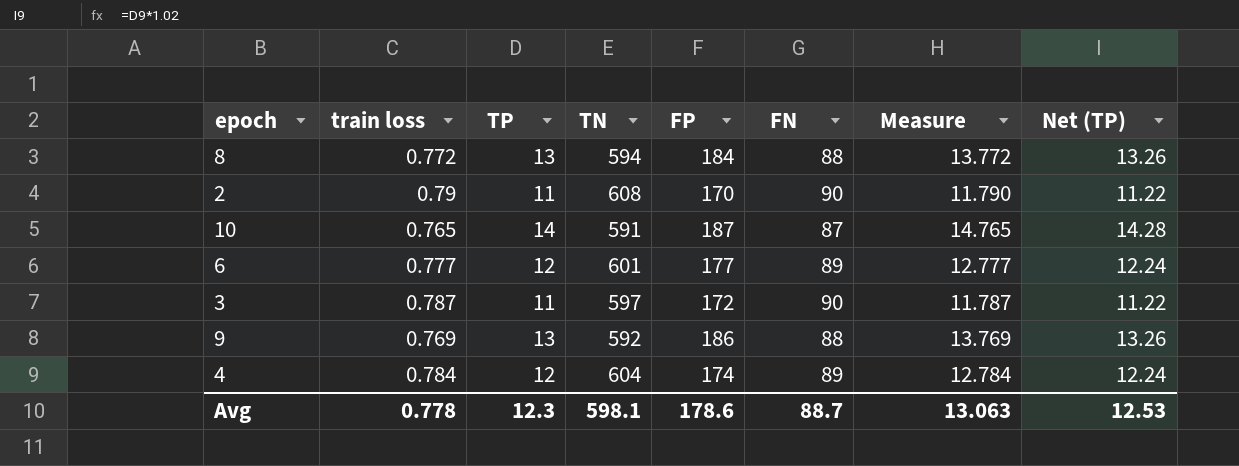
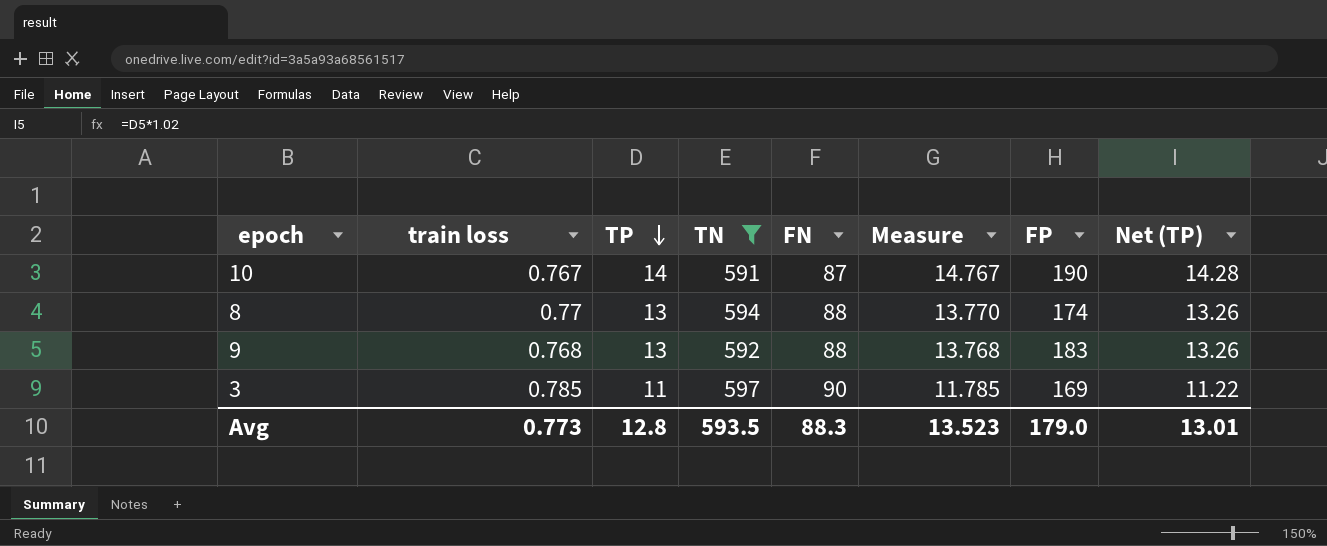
filter: none -> TN <= 597
row order: none -> TP descending
column FP | position: 5 -> 7
10 | train loss: 0.765 -> 0.767
10 | Measure: 14.765 -> 14.767
10 | FP: 187 -> 190
8 | train loss: 0.772 -> 0.77
8 | Measure: 13.772 -> 13.770
8 | FP: 184 -> 174
9 | train loss: 0.769 -> 0.768
9 | Measure: 13.769 -> 13.768
9 | FP: 186 -> 183
3 | train loss: 0.787 -> 0.785
3 | Measure: 11.787 -> 11.785
3 | FP: 172 -> 169
Avg | train loss: 0.778 -> 0.773
Avg | TP: 12.3 -> 12.8
Avg | TN: 598.1 -> 593.5
Avg | FN: 88.7 -> 88.3
Avg | Measure: 13.063 -> 13.523
Avg | FP: 178.6 -> 179.0
Avg | Net (TP): 12.53 -> 13.01

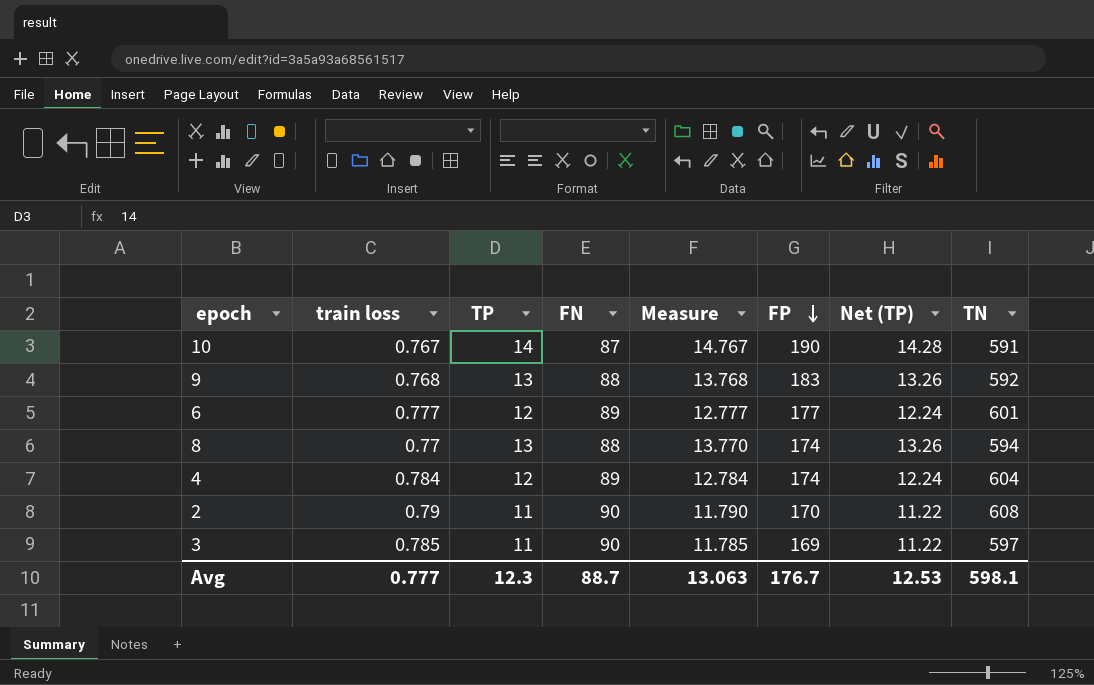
filter: TN <= 597 -> none
row order: TP descending -> FP descending
column TN | position: 4 -> 8
Avg | train loss: 0.773 -> 0.777
Avg | TP: 12.8 -> 12.3
Avg | FN: 88.3 -> 88.7
Avg | Measure: 13.523 -> 13.063
Avg | FP: 179.0 -> 176.7
Avg | Net (TP): 13.01 -> 12.53
Avg | TN: 593.5 -> 598.1

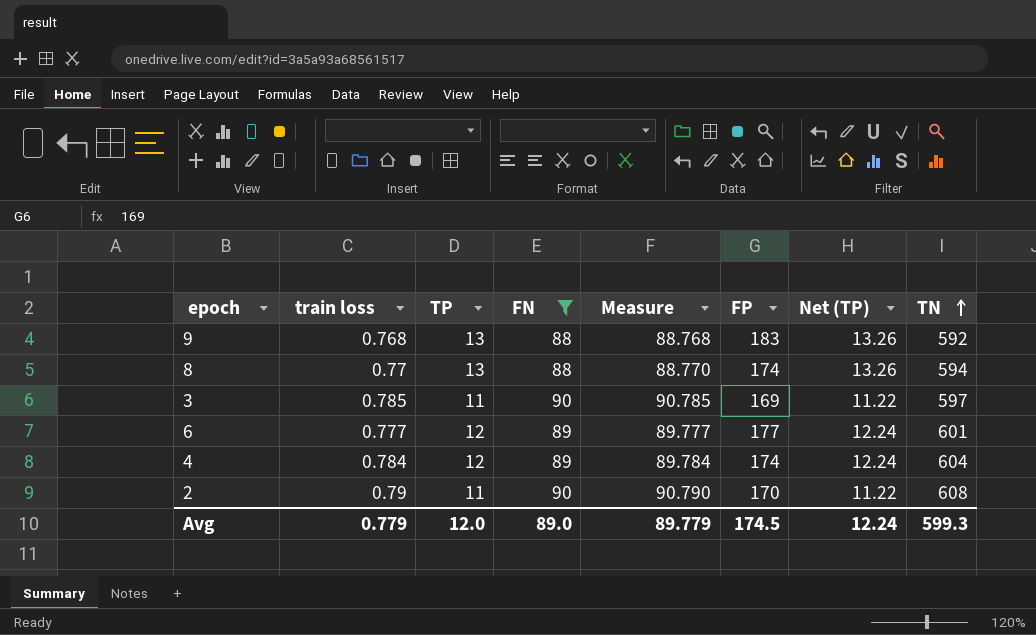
filter: none -> FN != 87
row order: FP descending -> TN ascending
column Measure | formula: [train loss] + [TP] -> [train loss] + [FN]
Avg | train loss: 0.777 -> 0.779
Avg | TP: 12.3 -> 12.0
Avg | FN: 88.7 -> 89.0
Avg | Measure: 13.063 -> 89.779
Avg | FP: 176.7 -> 174.5
Avg | Net (TP): 12.53 -> 12.24
Avg | TN: 598.1 -> 599.3

